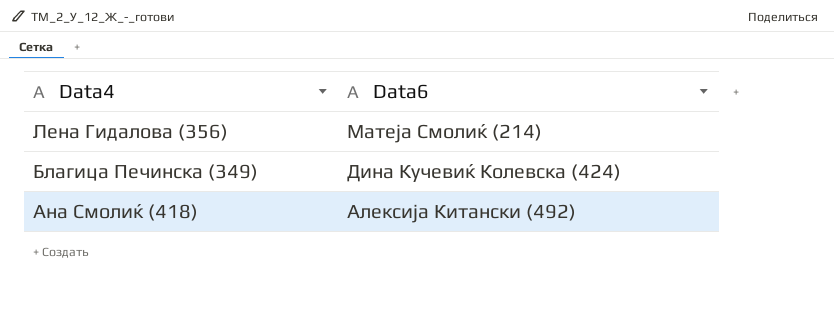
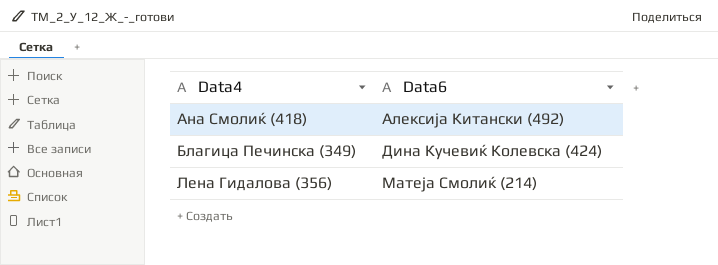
row order: Data4 descending -> Data4 ascending

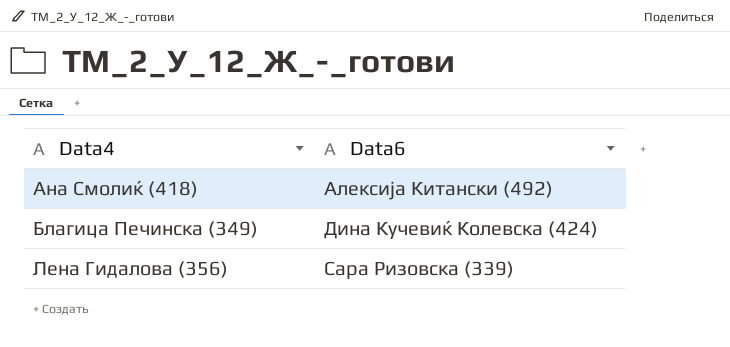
Лена Гидалова (356) | Data6: Матеја Смолиќ (214) -> Сара Ризовска (339)

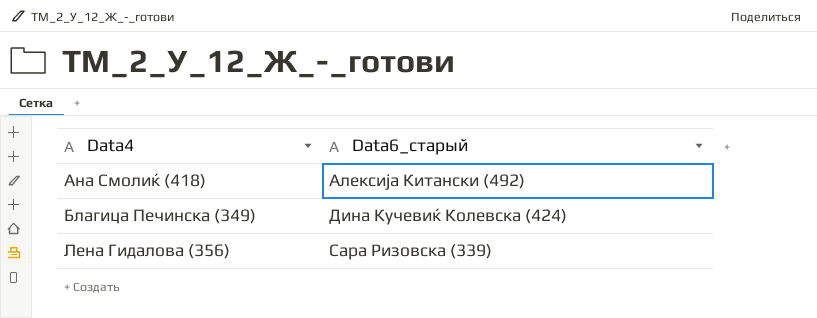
column name: Data6 -> Data6_старый

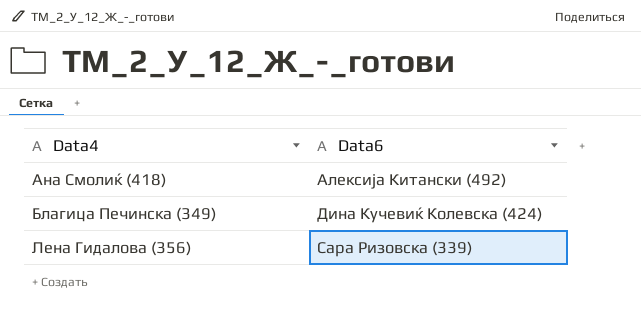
column name: Data6_старый -> Data6

